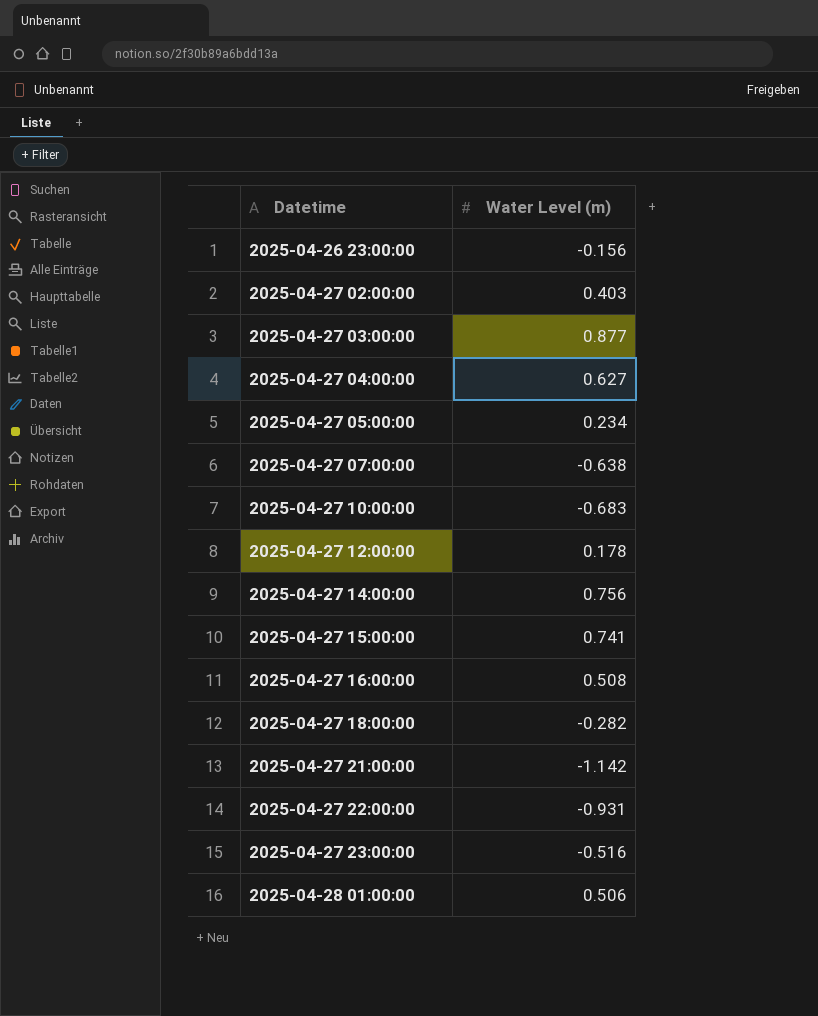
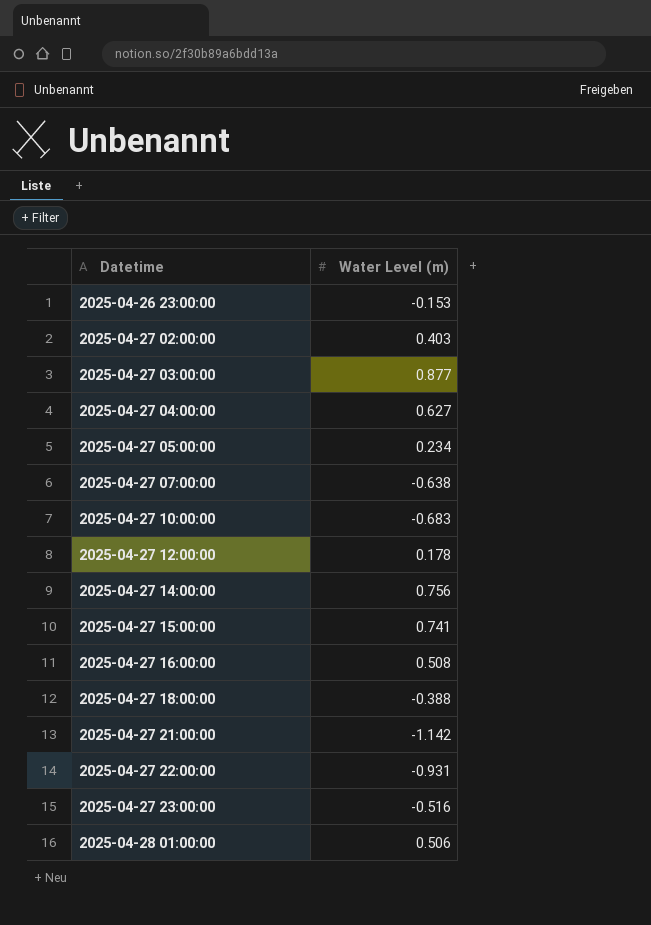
2025-04-26 23:00:00 | Water Level (m): -0.156 -> -0.153
2025-04-27 18:00:00 | Water Level (m): -0.282 -> -0.388

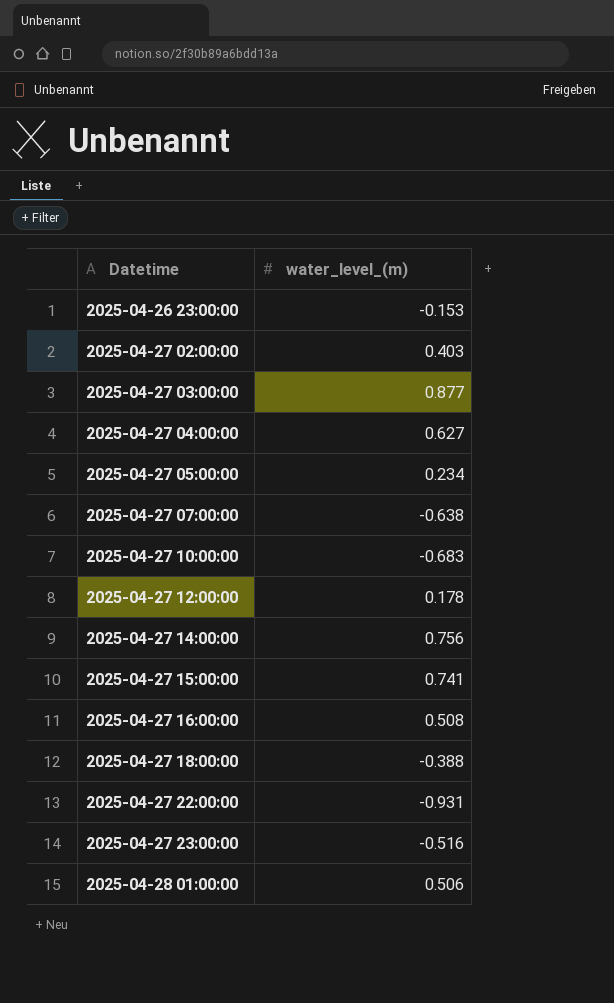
column name: Water Level (m) -> water_level_(m)
row 2025-04-27 21:00:00: -1.142 -> none

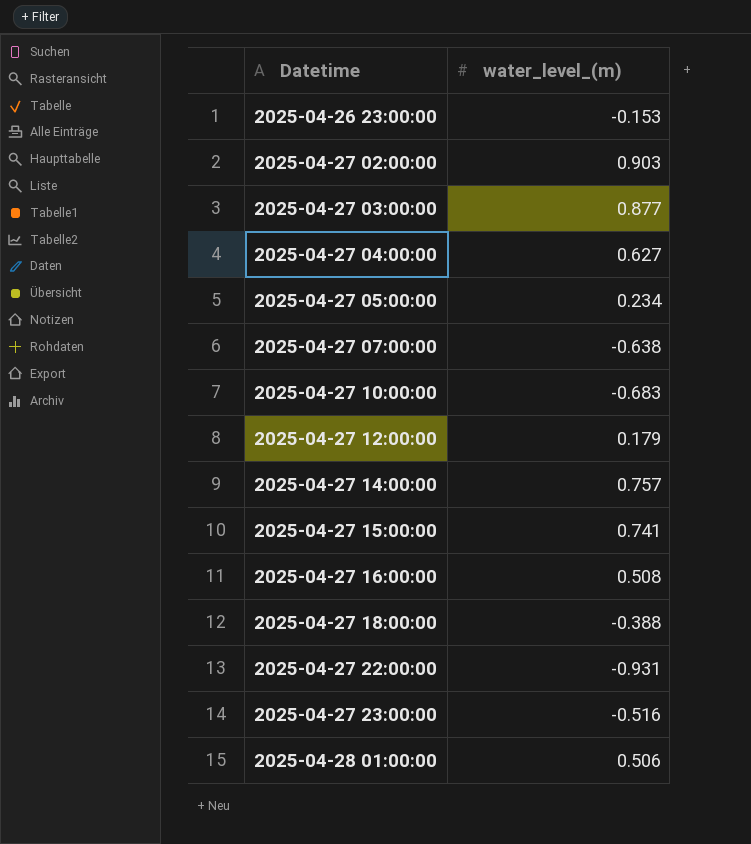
2025-04-27 02:00:00 | water_level_(m): 0.403 -> 0.903
2025-04-27 12:00:00 | water_level_(m): 0.178 -> 0.179
2025-04-27 14:00:00 | water_level_(m): 0.756 -> 0.757

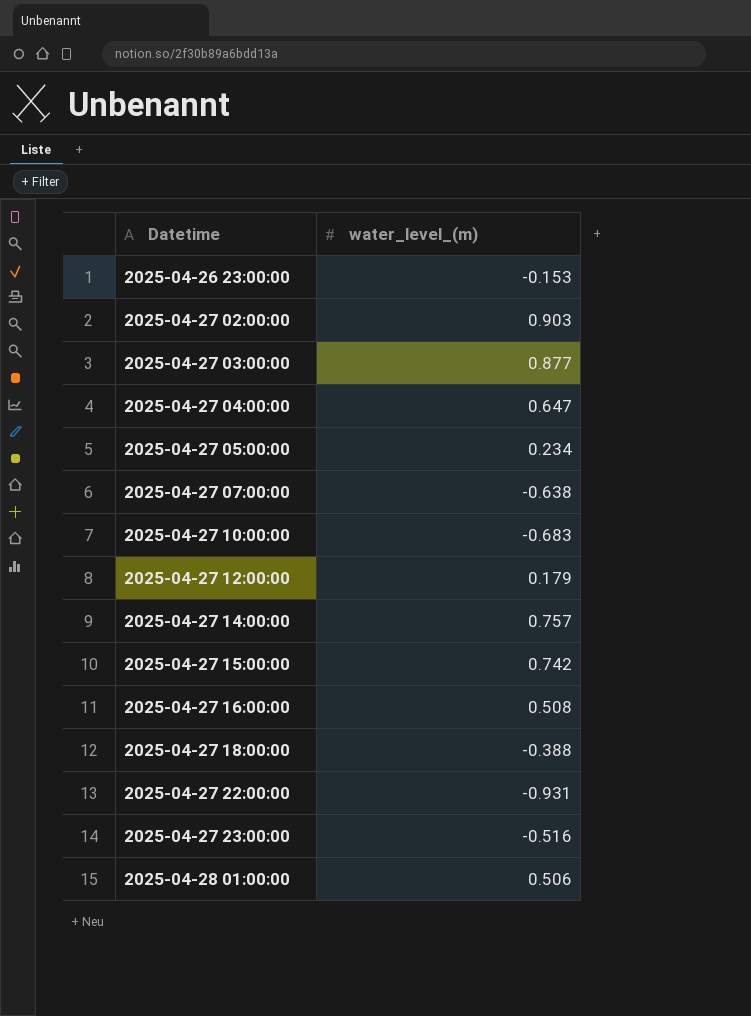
2025-04-27 04:00:00 | water_level_(m): 0.627 -> 0.647
2025-04-27 15:00:00 | water_level_(m): 0.741 -> 0.742

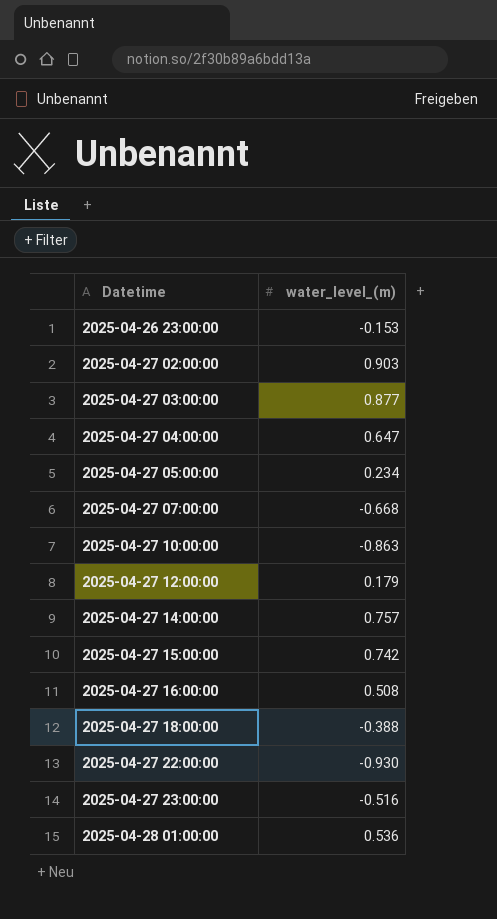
2025-04-27 07:00:00 | water_level_(m): -0.638 -> -0.668
2025-04-27 10:00:00 | water_level_(m): -0.683 -> -0.863
2025-04-27 22:00:00 | water_level_(m): -0.931 -> -0.930
2025-04-28 01:00:00 | water_level_(m): 0.506 -> 0.536

